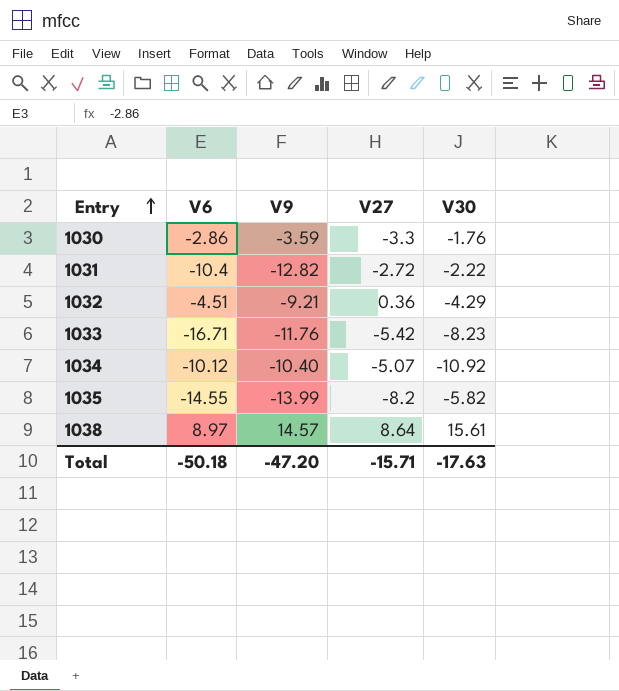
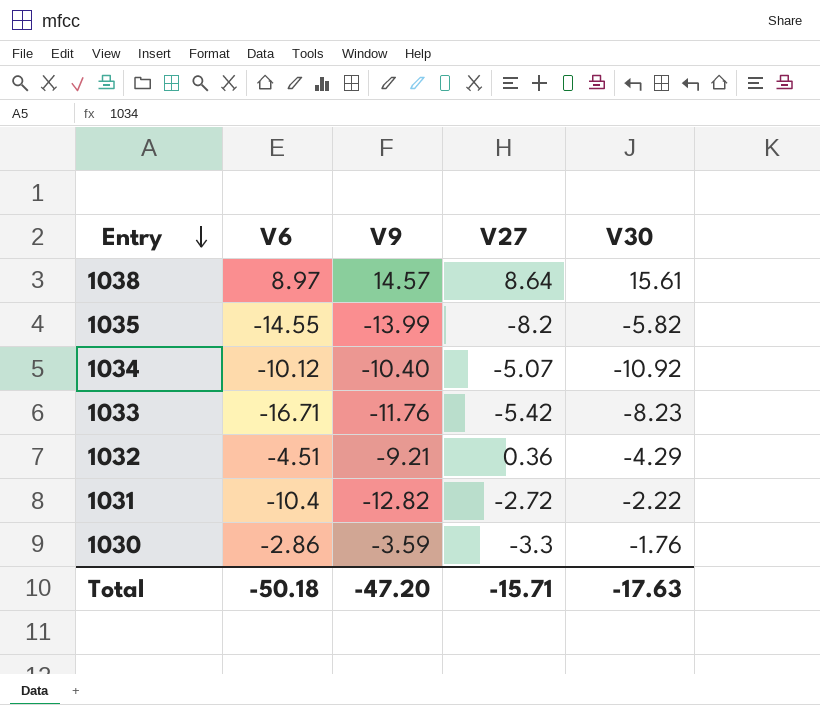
row order: Entry ascending -> Entry descending

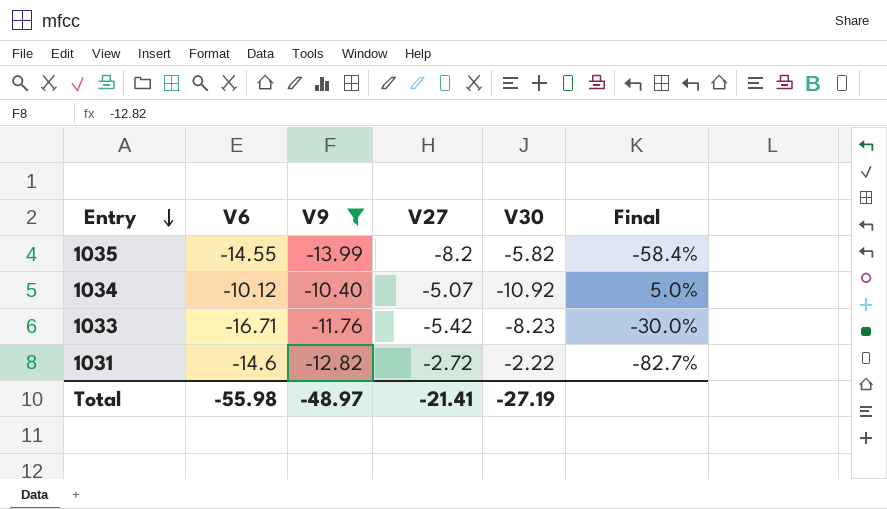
filter: none -> V9 <= -10.40
column Final | formula: none -> ([V30] - [V9]) / [V9]
1031 | V6: -10.4 -> -14.6
Total | V6: -50.18 -> -55.98
Total | V9: -47.20 -> -48.97
Total | V27: -15.71 -> -21.41
Total | V30: -17.63 -> -27.19

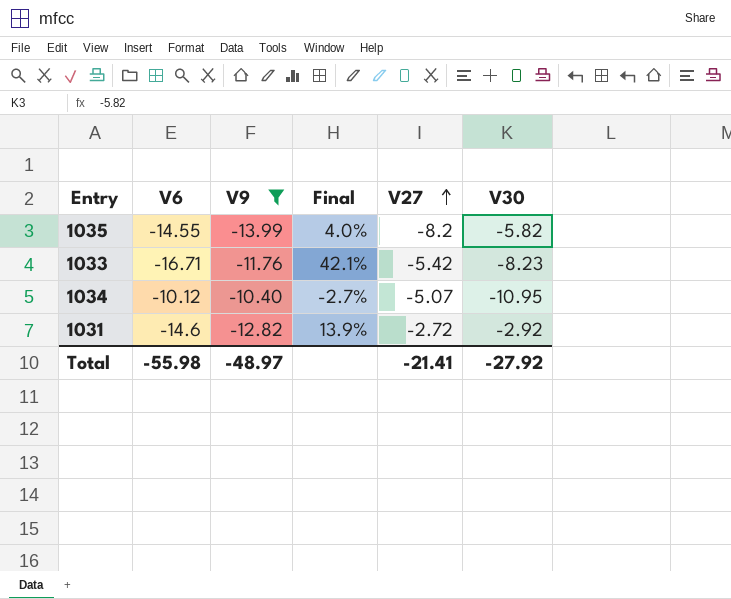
row order: Entry descending -> V27 ascending
column Final | formula: ([V30] - [V9]) / [V9] -> ([V6] - [V9]) / [V9]
column Final | position: 6 -> 4
1034 | V30: -10.92 -> -10.95
1031 | V30: -2.22 -> -2.92
Total | V30: -27.19 -> -27.92

